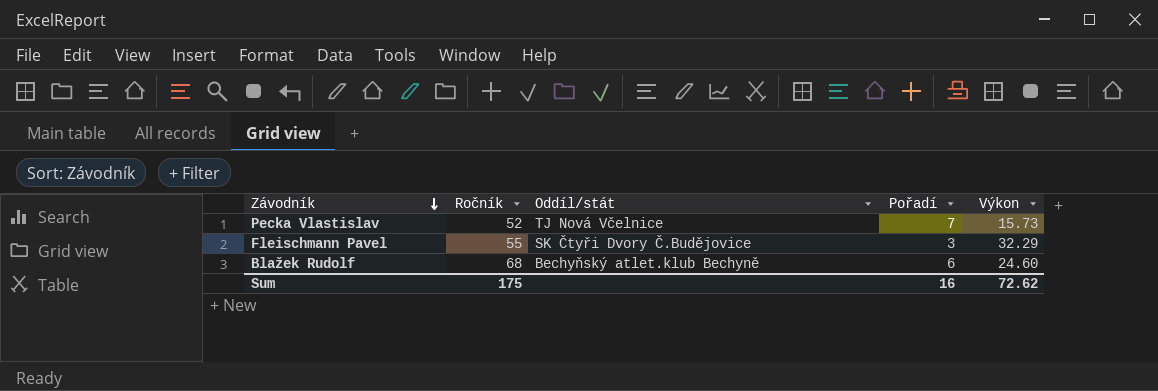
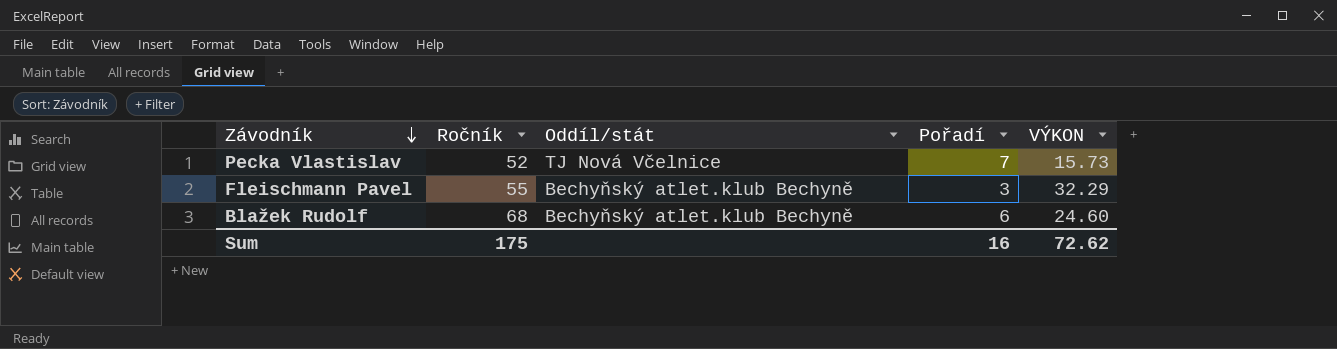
column name: Výkon -> VÝKON
Fleischmann Pavel | Oddíl/stát: SK Čtyři Dvory Č.Budějovice -> Bechyňský atlet.klub Bechyně

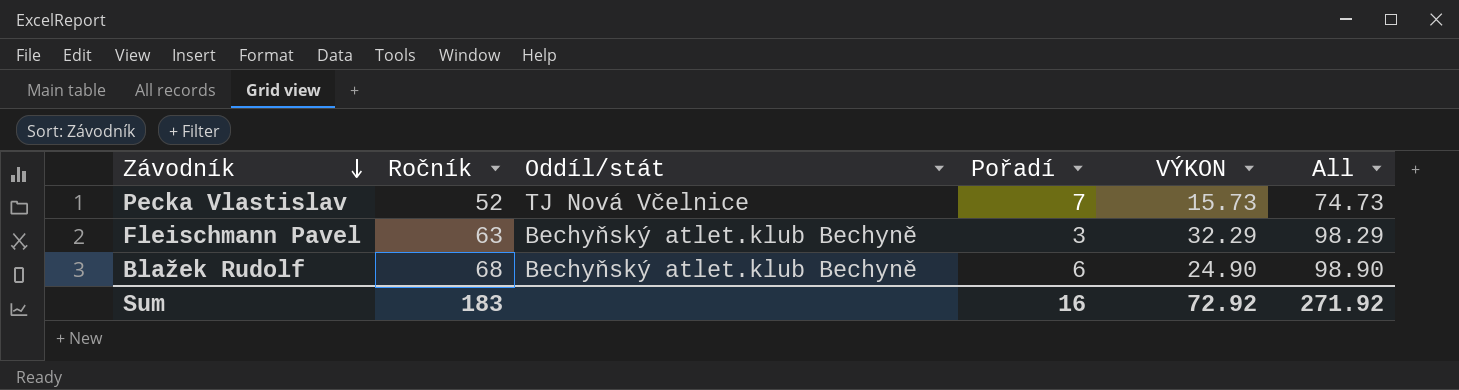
column All | formula: none -> [Ročník] + [Pořadí] + [VÝKON]
Fleischmann Pavel | Ročník: 55 -> 63
Blažek Rudolf | VÝKON: 24.60 -> 24.90
Sum | Ročník: 175 -> 183
Sum | VÝKON: 72.62 -> 72.92

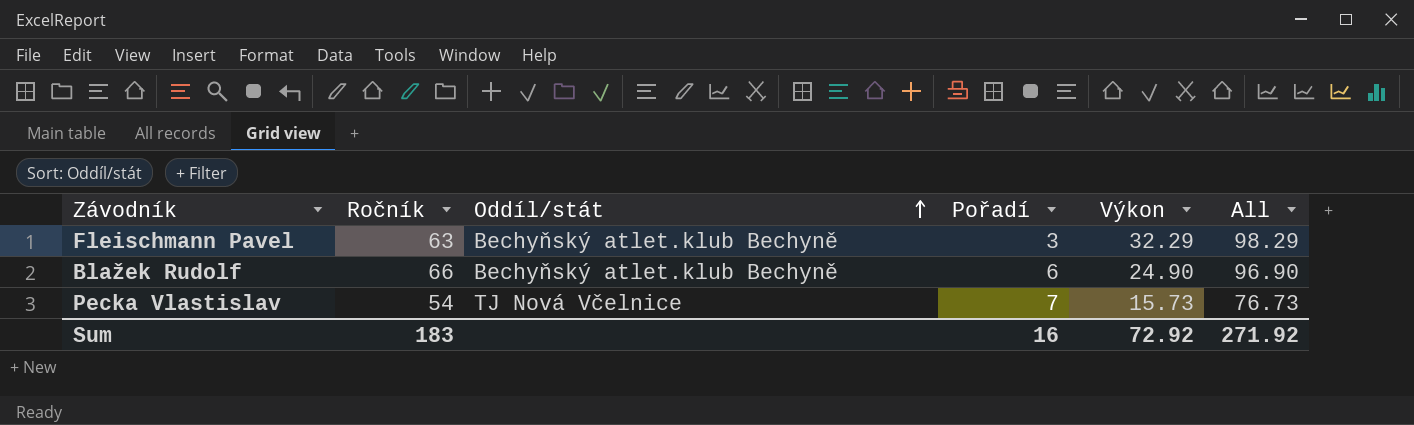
row order: Závodník descending -> Oddíl/stát ascending
column name: VÝKON -> Výkon
Blažek Rudolf | Ročník: 68 -> 66
Blažek Rudolf | All: 98.90 -> 96.90
Pecka Vlastislav | Ročník: 52 -> 54
Pecka Vlastislav | All: 74.73 -> 76.73

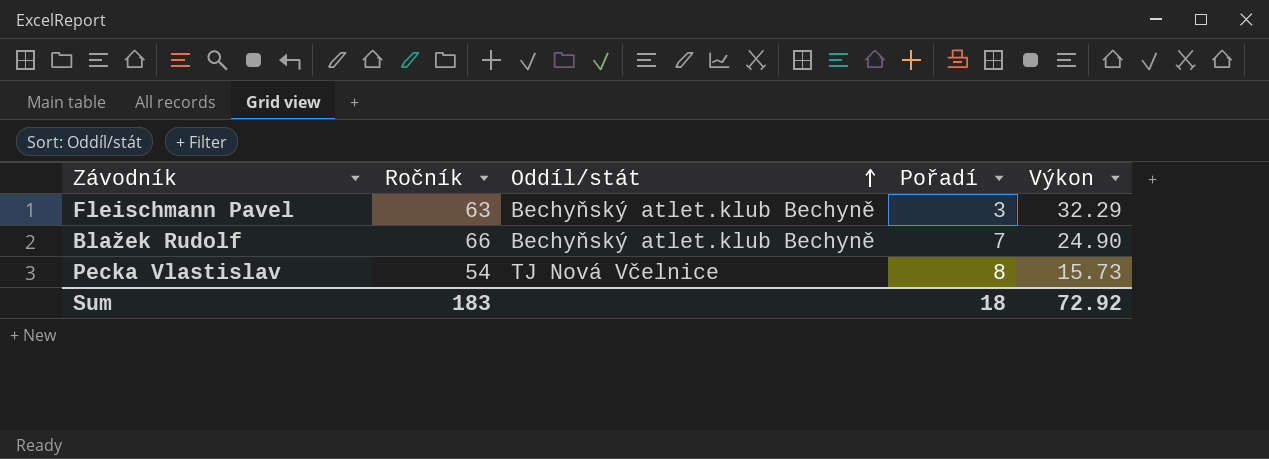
column All | formula: [Ročník] + [Pořadí] + [Výkon] -> none
Blažek Rudolf | Pořadí: 6 -> 7
Pecka Vlastislav | Pořadí: 7 -> 8
Sum | Pořadí: 16 -> 18

